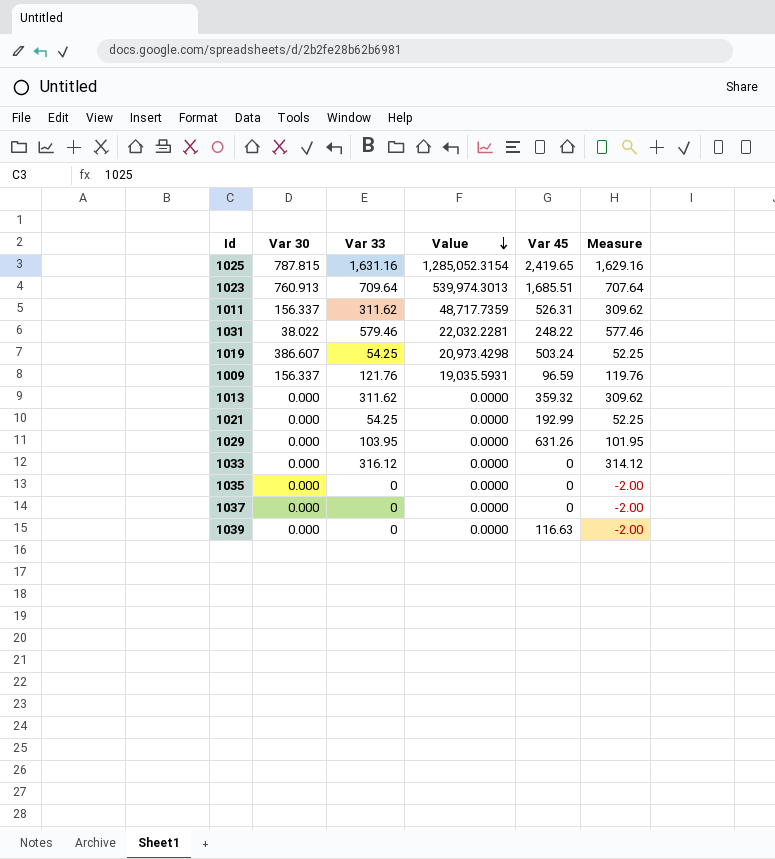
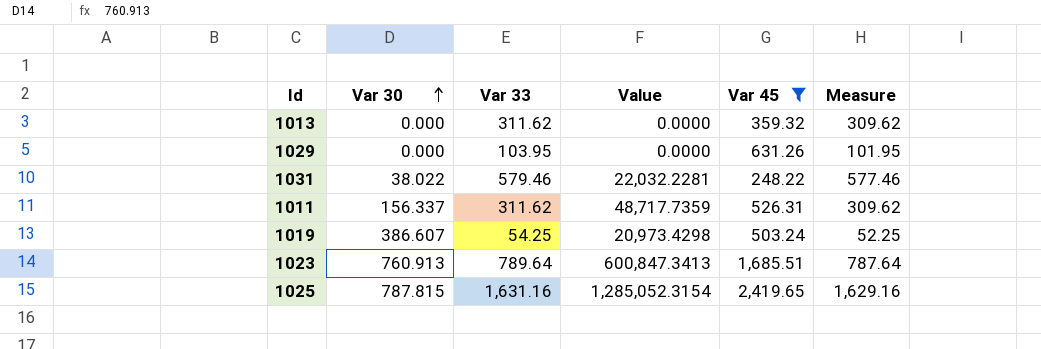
filter: none -> Var 45 >= 248.22
row order: Value descending -> Var 30 ascending
1023 | Var 33: 709.64 -> 789.64
1023 | Value: 539,974.3013 -> 600,847.3413
1023 | Measure: 707.64 -> 787.64

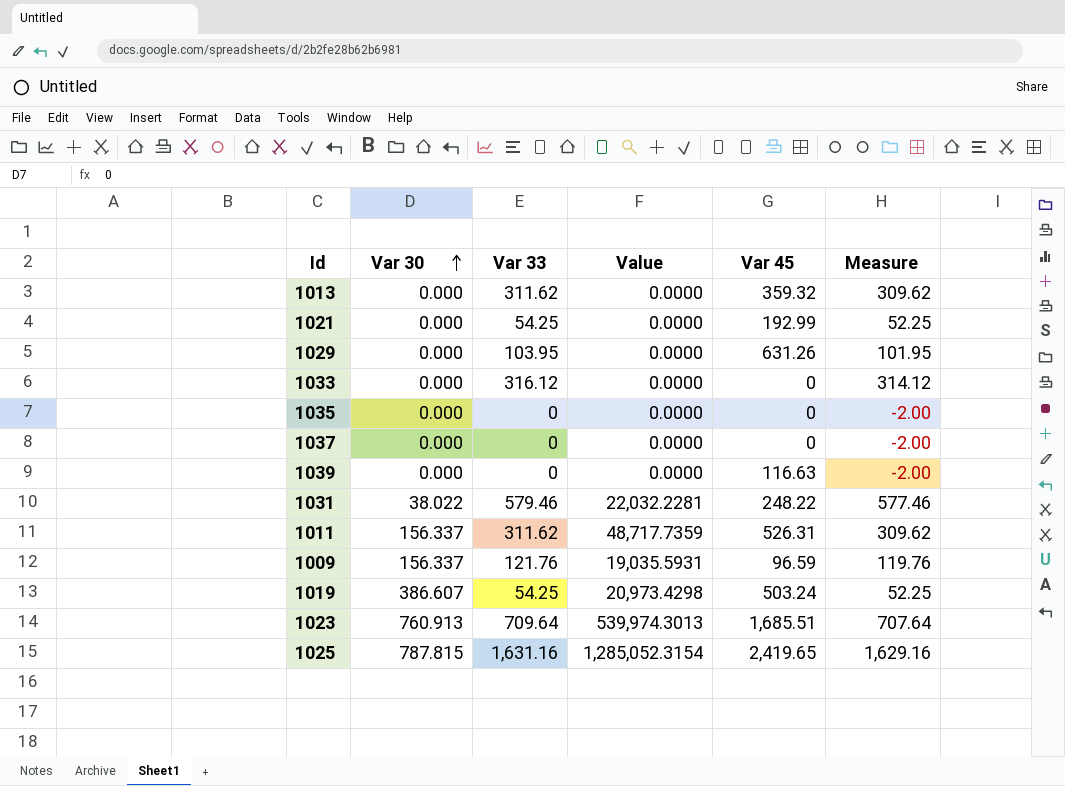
filter: Var 45 >= 248.22 -> none
1023 | Var 33: 789.64 -> 709.64
1023 | Value: 600,847.3413 -> 539,974.3013
1023 | Measure: 787.64 -> 707.64

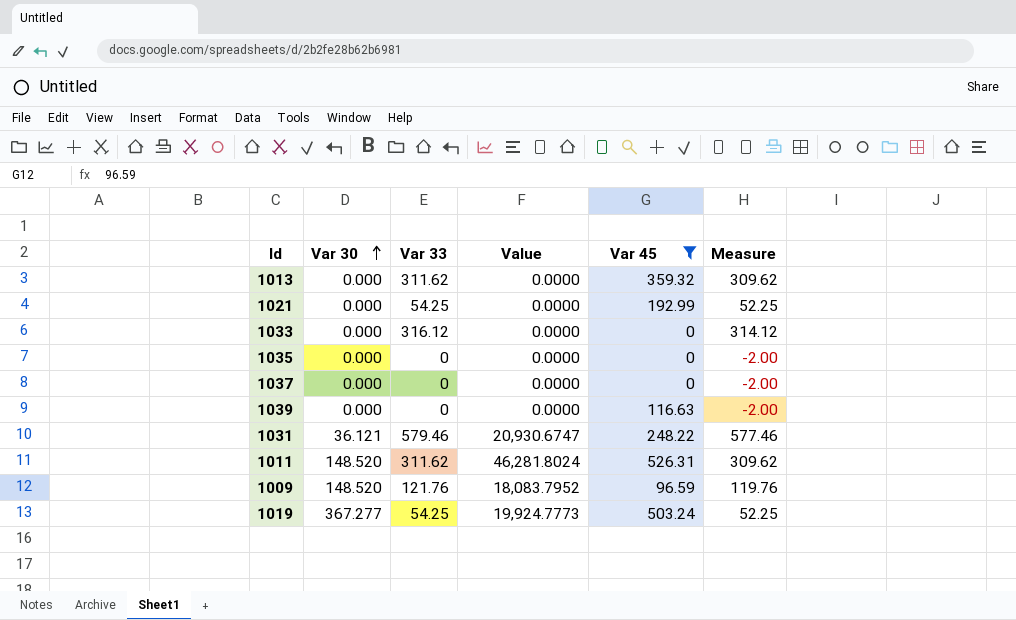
filter: none -> Var 45 <= 526.31
1031 | Var 30: 38.022 -> 36.121
1031 | Value: 22,032.2281 -> 20,930.6747
1011 | Var 30: 156.337 -> 148.520
1011 | Value: 48,717.7359 -> 46,281.8024
1009 | Var 30: 156.337 -> 148.520
1009 | Value: 19,035.5931 -> 18,083.7952
1019 | Var 30: 386.607 -> 367.277
1019 | Value: 20,973.4298 -> 19,924.7773

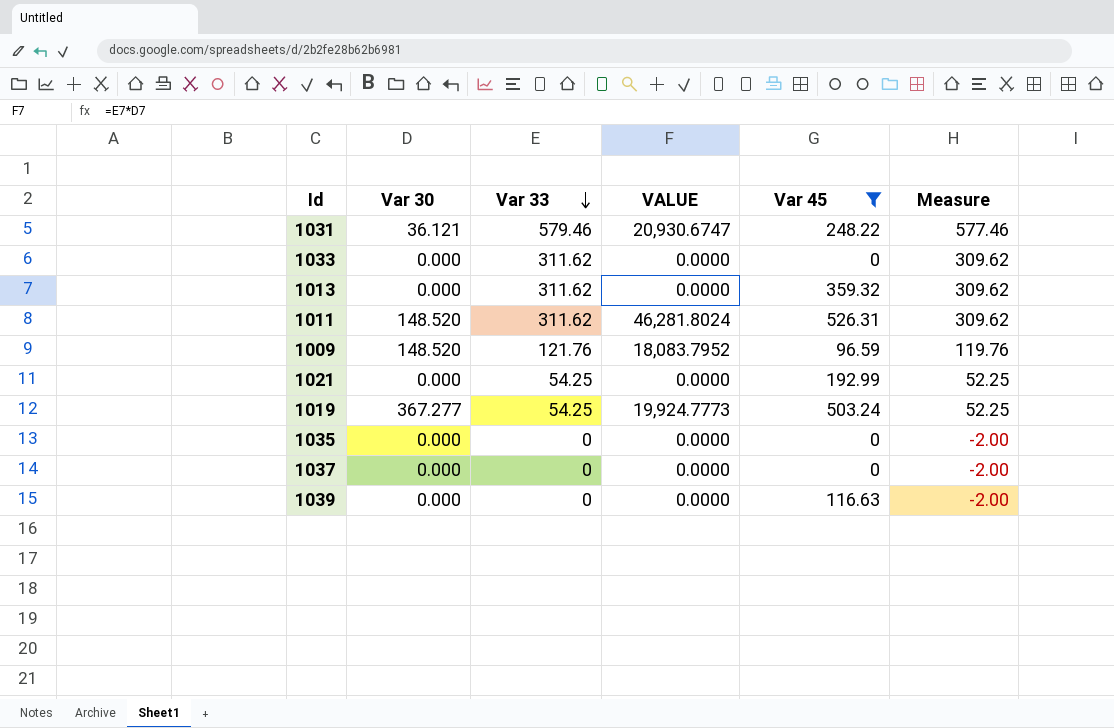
row order: Var 30 ascending -> Var 33 descending
column name: Value -> VALUE
1033 | Var 33: 316.12 -> 311.62
1033 | Measure: 314.12 -> 309.62

